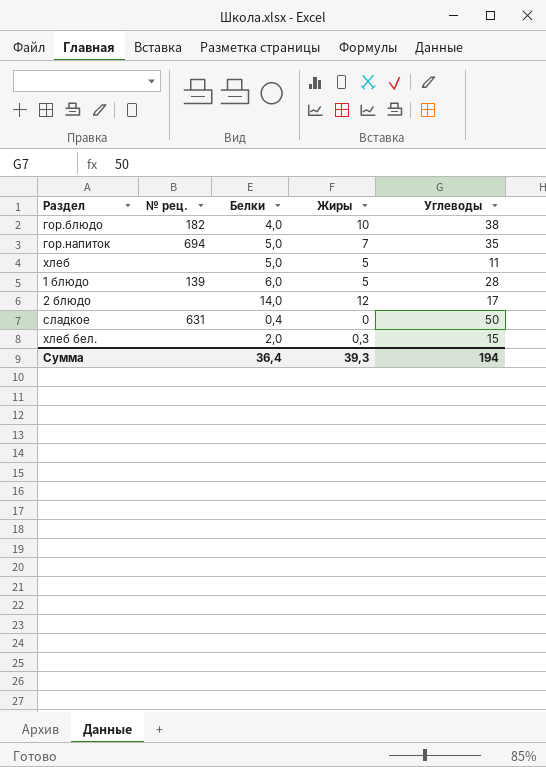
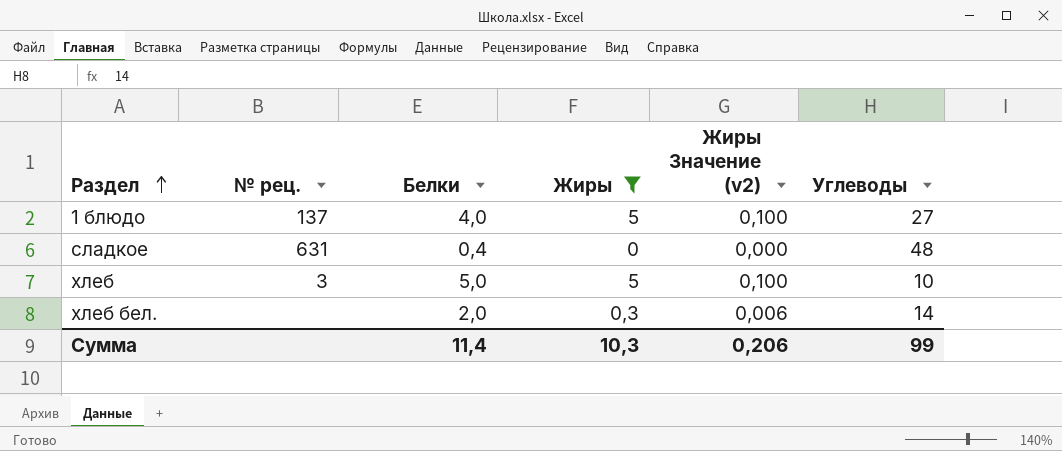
filter: none -> Жиры <= 5
row order: none -> Раздел ascending
column Жиры Значение (v2) | formula: none -> [Жиры] * 0,02
1 блюдо | № рец.: 139 -> 137
1 блюдо | Белки: 6,0 -> 4,0
1 блюдо | Углеводы: 28 -> 27
сладкое | Углеводы: 50 -> 48
хлеб | № рец.: none -> 3
хлеб | Углеводы: 11 -> 10
хлеб бел. | Углеводы: 15 -> 14
Сумма | Белки: 36,4 -> 11,4
Сумма | Жиры: 39,3 -> 10,3
Сумма | Углеводы: 194 -> 99

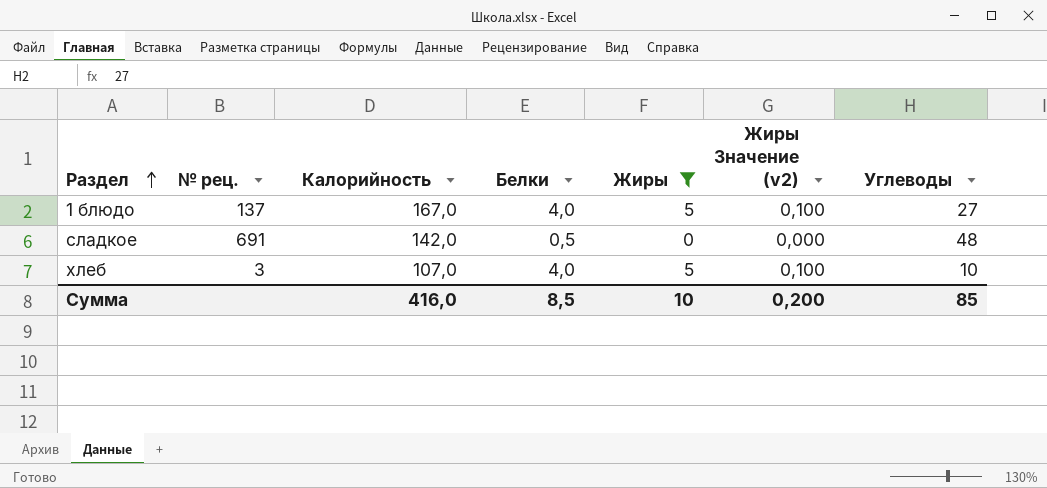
column Калорийность | position: none -> 3
row хлеб бел.: none | 2,0 | 0,3 | 0,006 | 14 -> none
сладкое | № рец.: 631 -> 691
сладкое | Белки: 0,4 -> 0,5
хлеб | Белки: 5,0 -> 4,0
Сумма | Белки: 11,4 -> 8,5
Сумма | Жиры: 10,3 -> 10
Сумма | Жиры Значение (v2): 0,206 -> 0,200
Сумма | Углеводы: 99 -> 85

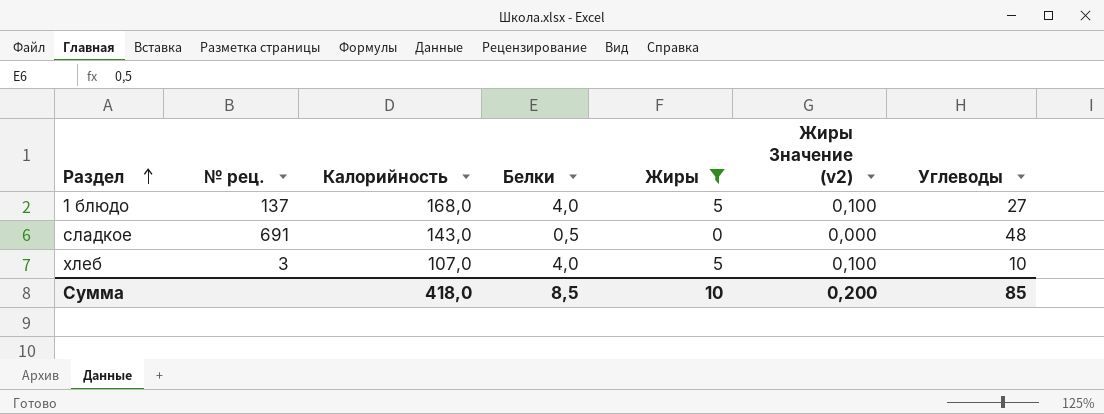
1 блюдо | Калорийность: 167,0 -> 168,0
сладкое | Калорийность: 142,0 -> 143,0
Сумма | Калорийность: 416,0 -> 418,0

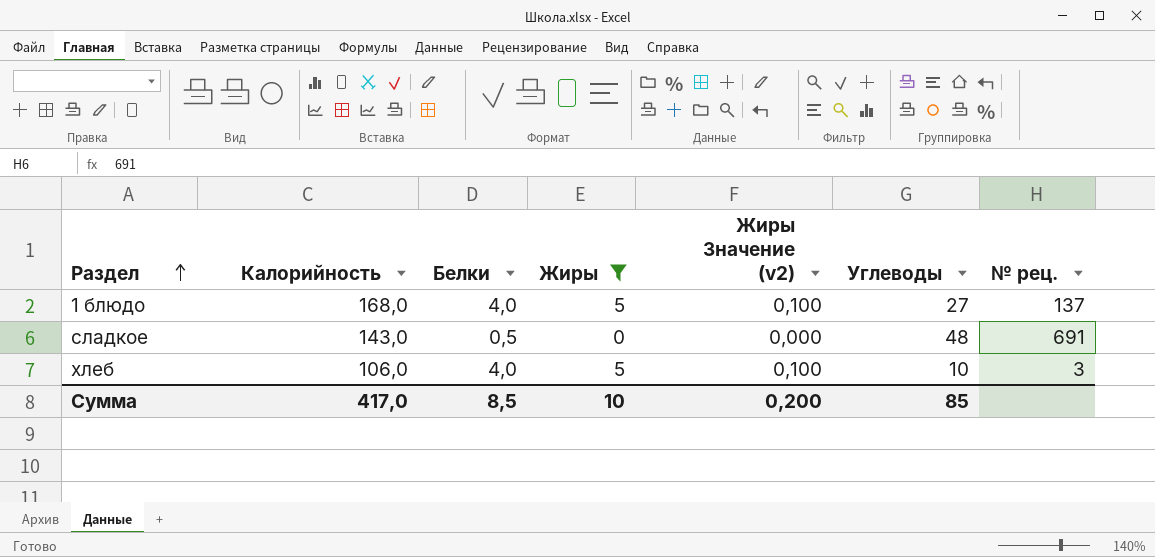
column № рец. | position: 2 -> 7
хлеб | Калорийность: 107,0 -> 106,0
Сумма | Калорийность: 418,0 -> 417,0

